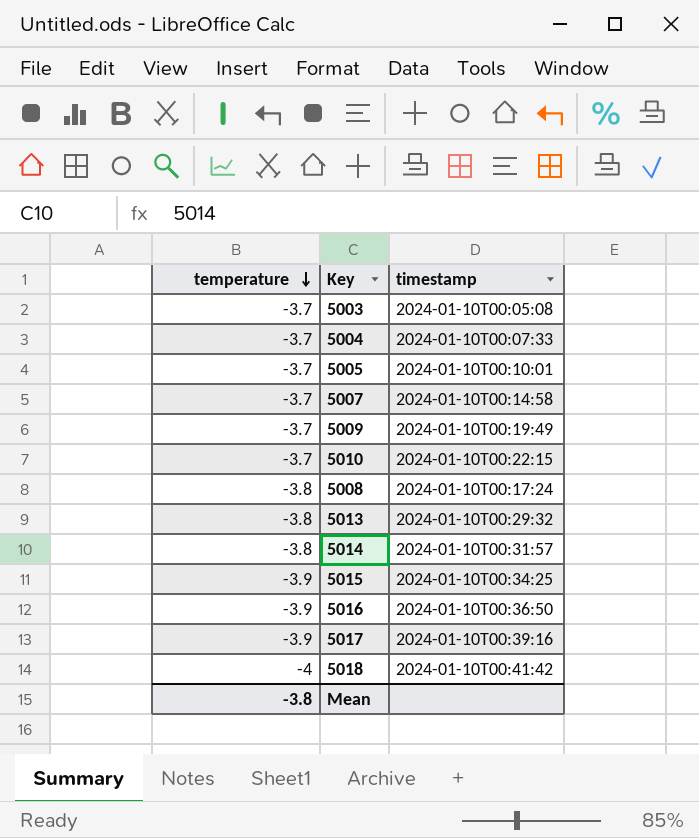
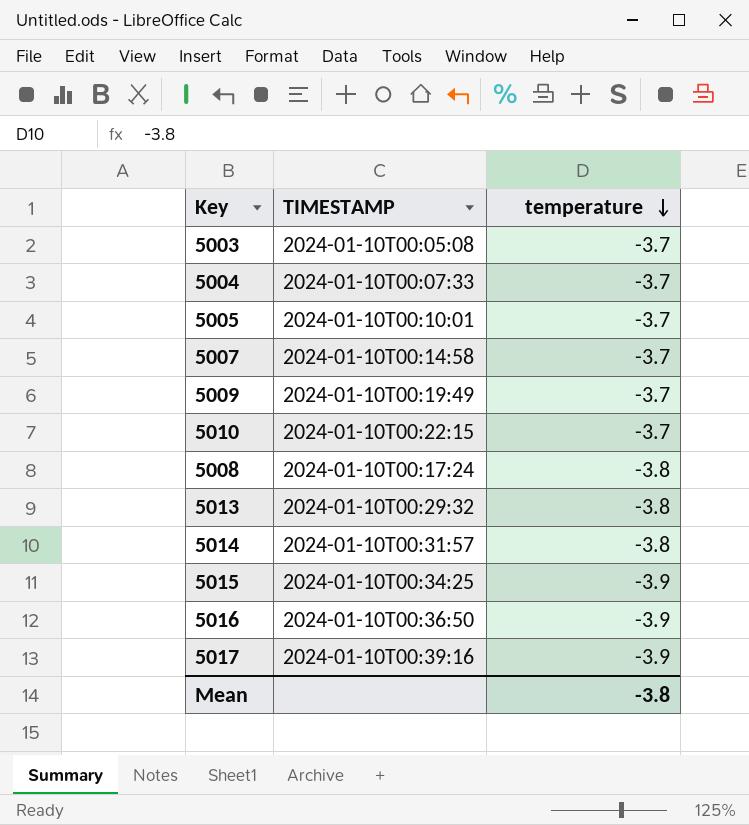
column name: timestamp -> TIMESTAMP
column temperature | position: 1 -> 3
row 5018: -4 | 2024-01-10T00:41:42 -> none

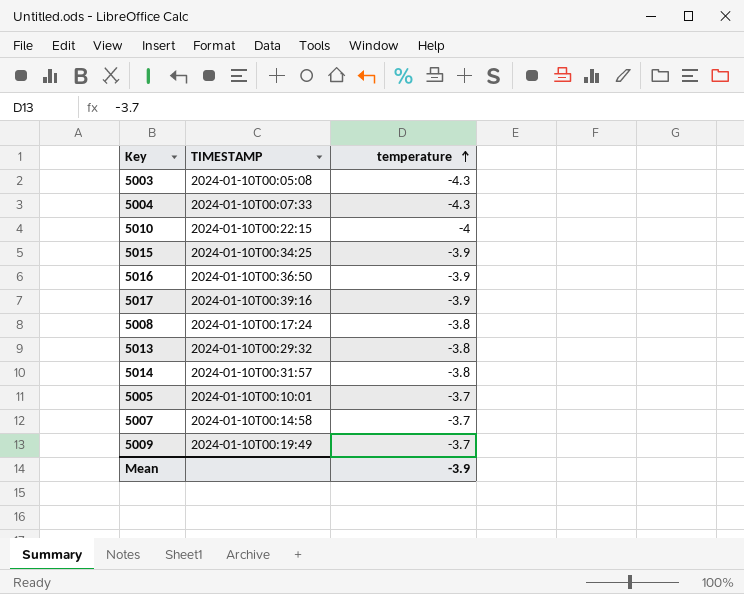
row order: temperature descending -> temperature ascending
5003 | temperature: -3.7 -> -4.3
5004 | temperature: -3.7 -> -4.3
5010 | temperature: -3.7 -> -4
Mean | temperature: -3.8 -> -3.9

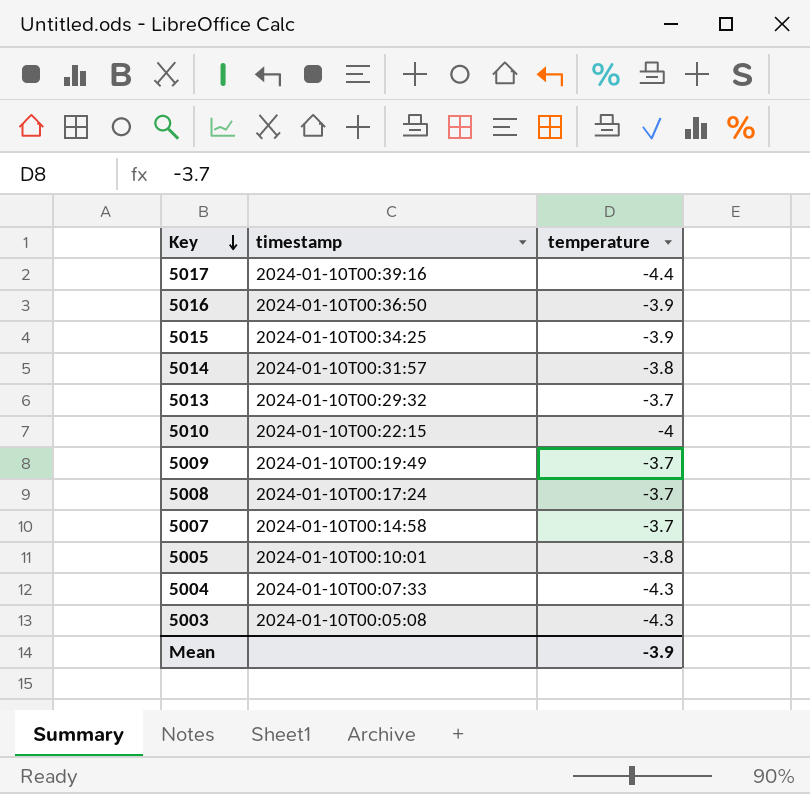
row order: temperature ascending -> Key descending
column name: TIMESTAMP -> timestamp
5017 | temperature: -3.9 -> -4.4
5013 | temperature: -3.8 -> -3.7
5008 | temperature: -3.8 -> -3.7
5005 | temperature: -3.7 -> -3.8

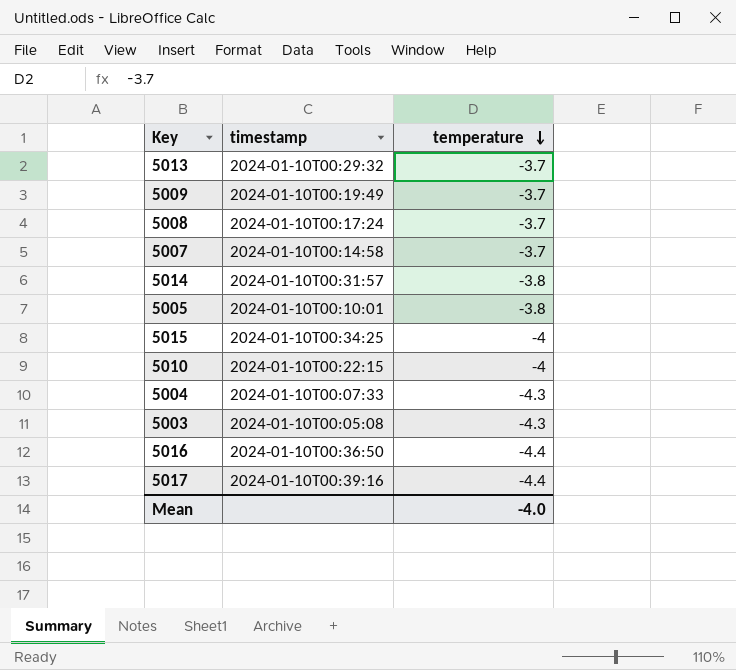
row order: Key descending -> temperature descending
5015 | temperature: -3.9 -> -4
5016 | temperature: -3.9 -> -4.4
Mean | temperature: -3.9 -> -4.0

